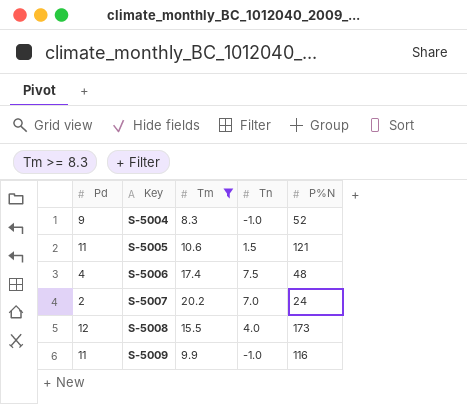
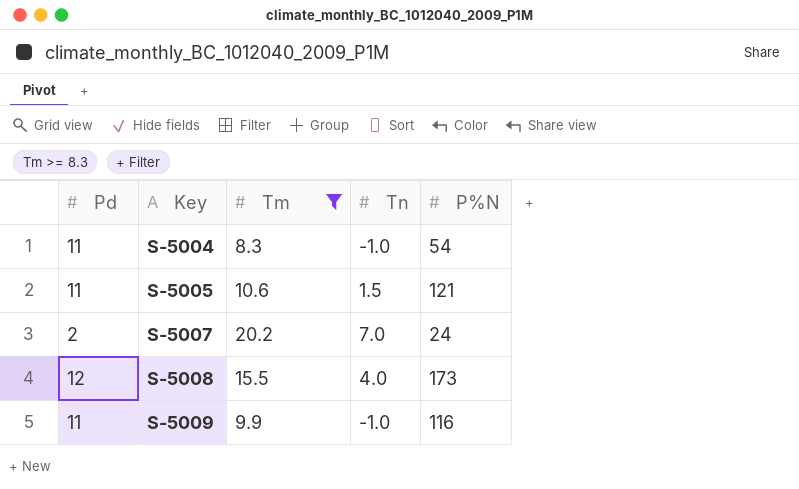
row S-5006: 4 | 17.4 | 7.5 | 48 -> none
S-5004 | Pd: 9 -> 11
S-5004 | P%N: 52 -> 54

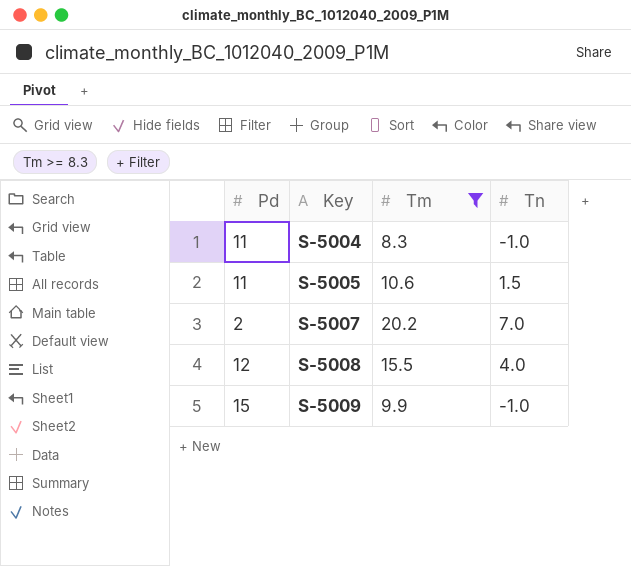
column P%N | position: 5 -> none
S-5009 | Pd: 11 -> 15

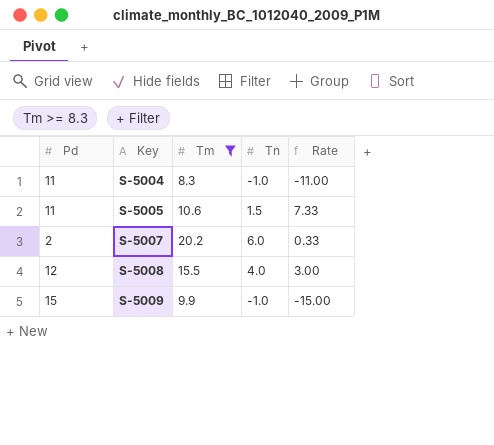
column Rate | formula: none -> [Pd] / [Tn]
S-5007 | Tn: 7.0 -> 6.0

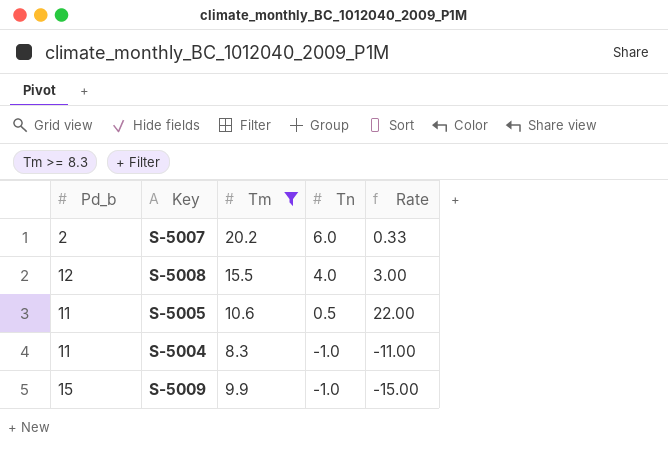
row order: Key ascending -> Tn descending
column name: Pd -> Pd_b
S-5005 | Tn: 1.5 -> 0.5
S-5005 | Rate: 7.33 -> 22.00

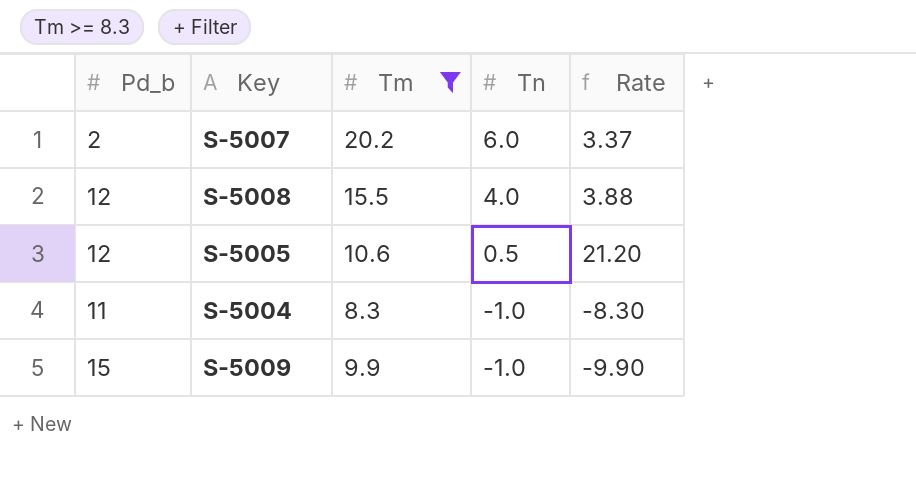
column Rate | formula: [Pd_b] / [Tn] -> [Tm] / [Tn]
S-5005 | Pd_b: 11 -> 12

